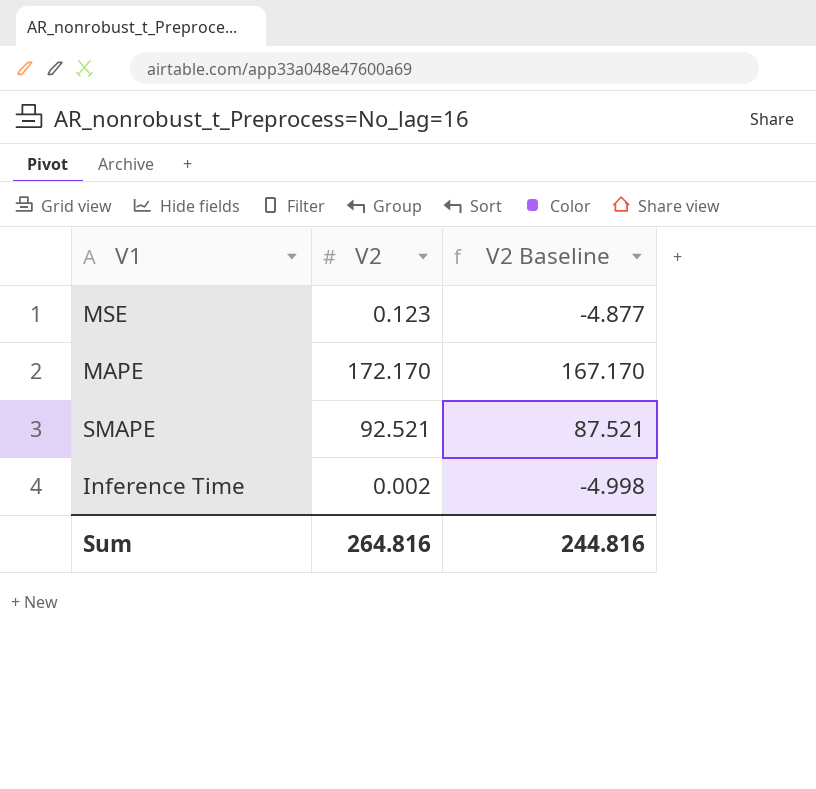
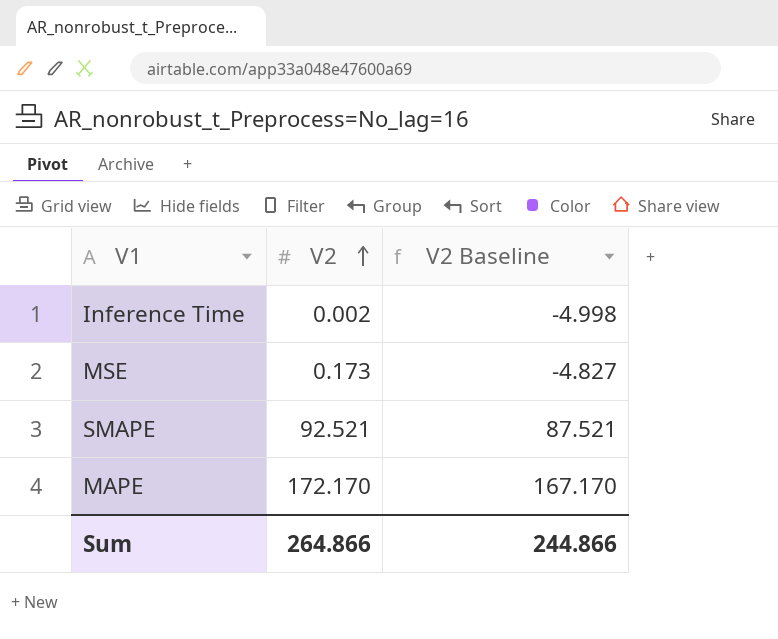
row order: none -> V2 ascending
MSE | V2: 0.123 -> 0.173
MSE | V2 Baseline: -4.877 -> -4.827
Sum | V2: 264.816 -> 264.866
Sum | V2 Baseline: 244.816 -> 244.866

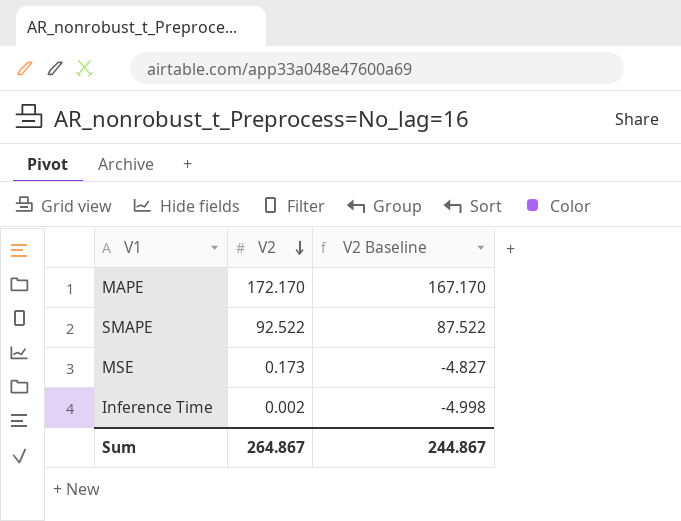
row order: V2 ascending -> V2 descending
SMAPE | V2: 92.521 -> 92.522
SMAPE | V2 Baseline: 87.521 -> 87.522
Sum | V2: 264.866 -> 264.867
Sum | V2 Baseline: 244.866 -> 244.867

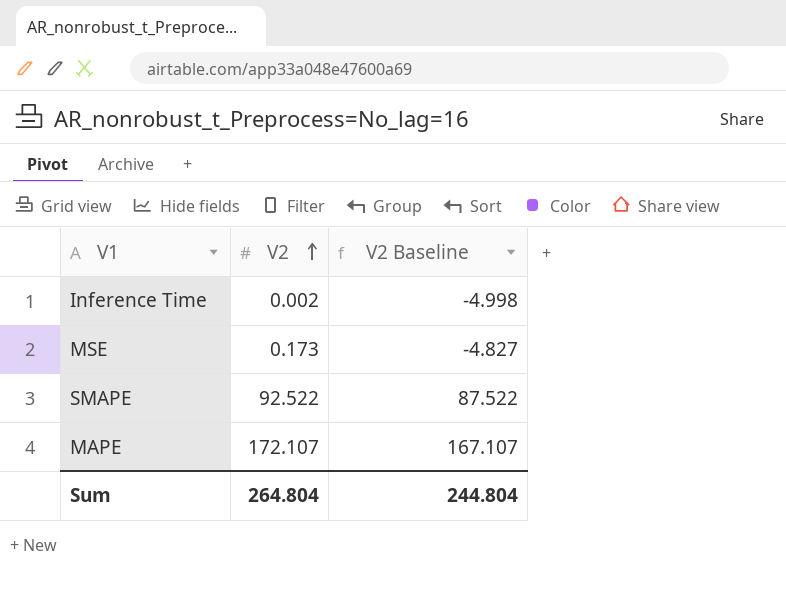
row order: V2 descending -> V2 ascending
MAPE | V2: 172.170 -> 172.107
MAPE | V2 Baseline: 167.170 -> 167.107
Sum | V2: 264.867 -> 264.804
Sum | V2 Baseline: 244.867 -> 244.804

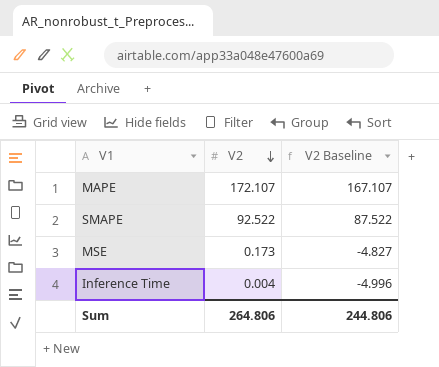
row order: V2 ascending -> V2 descending
Inference Time | V2: 0.002 -> 0.004
Inference Time | V2 Baseline: -4.998 -> -4.996
Sum | V2: 264.804 -> 264.806
Sum | V2 Baseline: 244.804 -> 244.806

